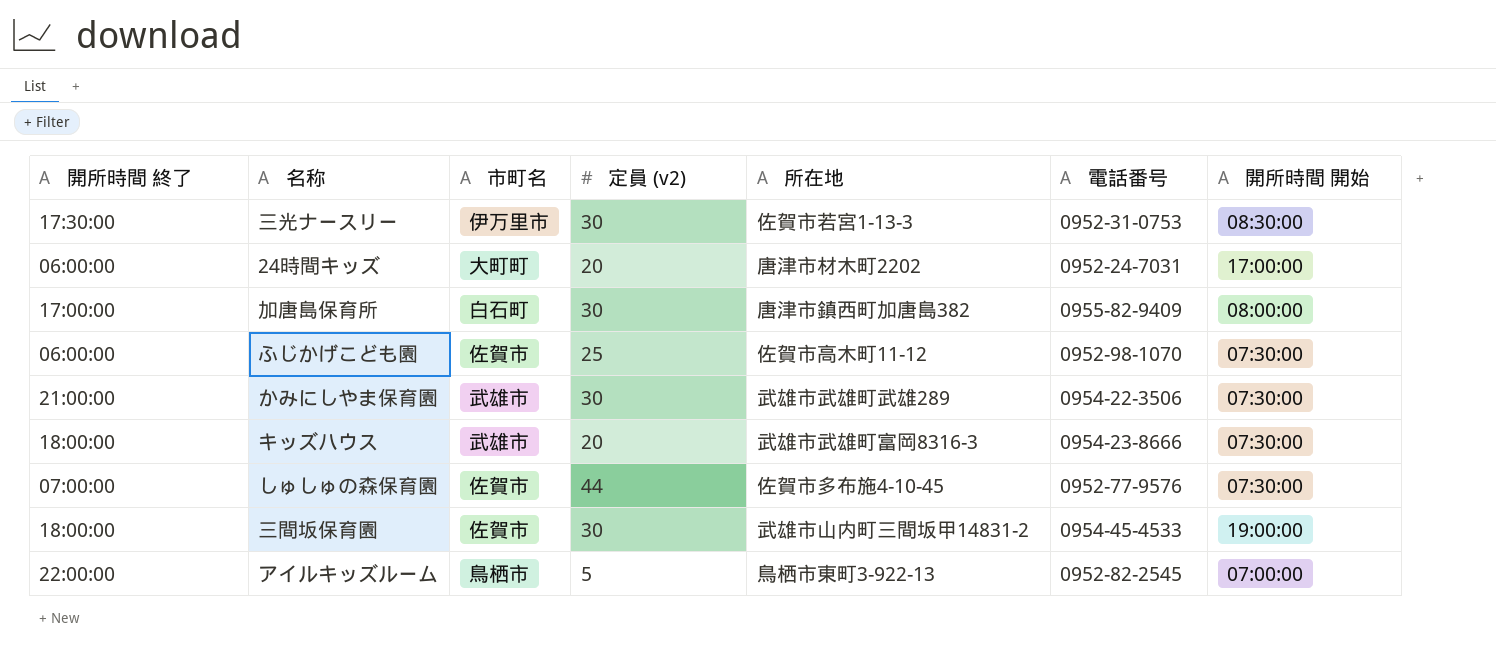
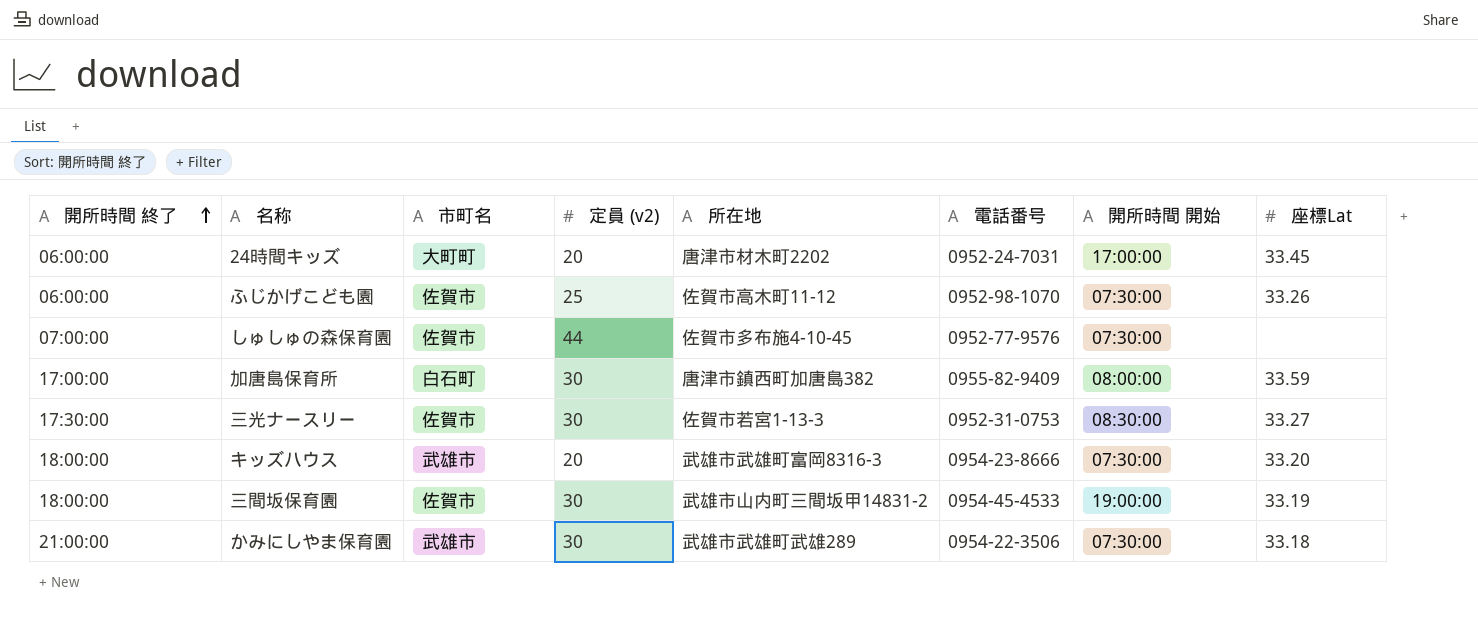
row order: none -> 開所時間 終了 ascending
column 座標Lat | position: none -> 8
row アイルキッズルーム: 22:00:00 | 鳥栖市 | 5 | 鳥栖市東町3-922-13 | 0952-82-2545 | 07:00:00 -> none
三光ナースリー | 市町名: 伊万里市 -> 佐賀市

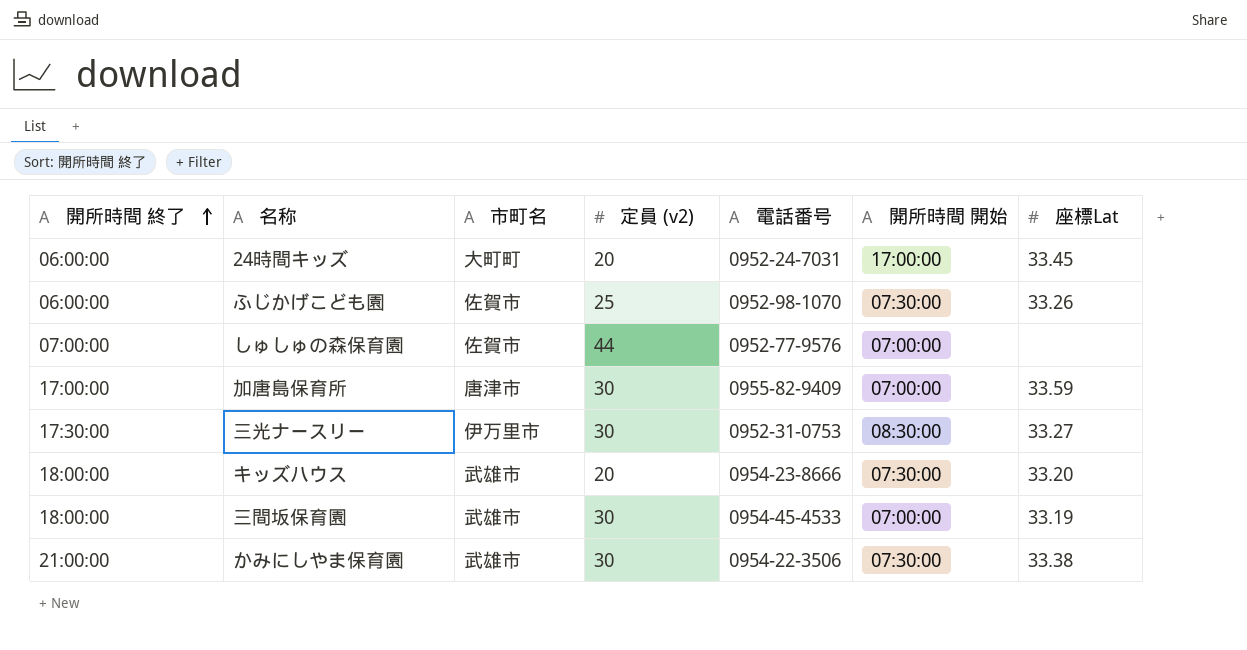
column 所在地 | position: 5 -> none
しゅしゅの森保育園 | 開所時間 開始: 07:30:00 -> 07:00:00
加唐島保育所 | 市町名: 白石町 -> 唐津市
加唐島保育所 | 開所時間 開始: 08:00:00 -> 07:00:00
三光ナースリー | 市町名: 佐賀市 -> 伊万里市
三間坂保育園 | 市町名: 佐賀市 -> 武雄市
三間坂保育園 | 開所時間 開始: 19:00:00 -> 07:00:00
かみにしやま保育園 | 座標Lat: 33.18 -> 33.38

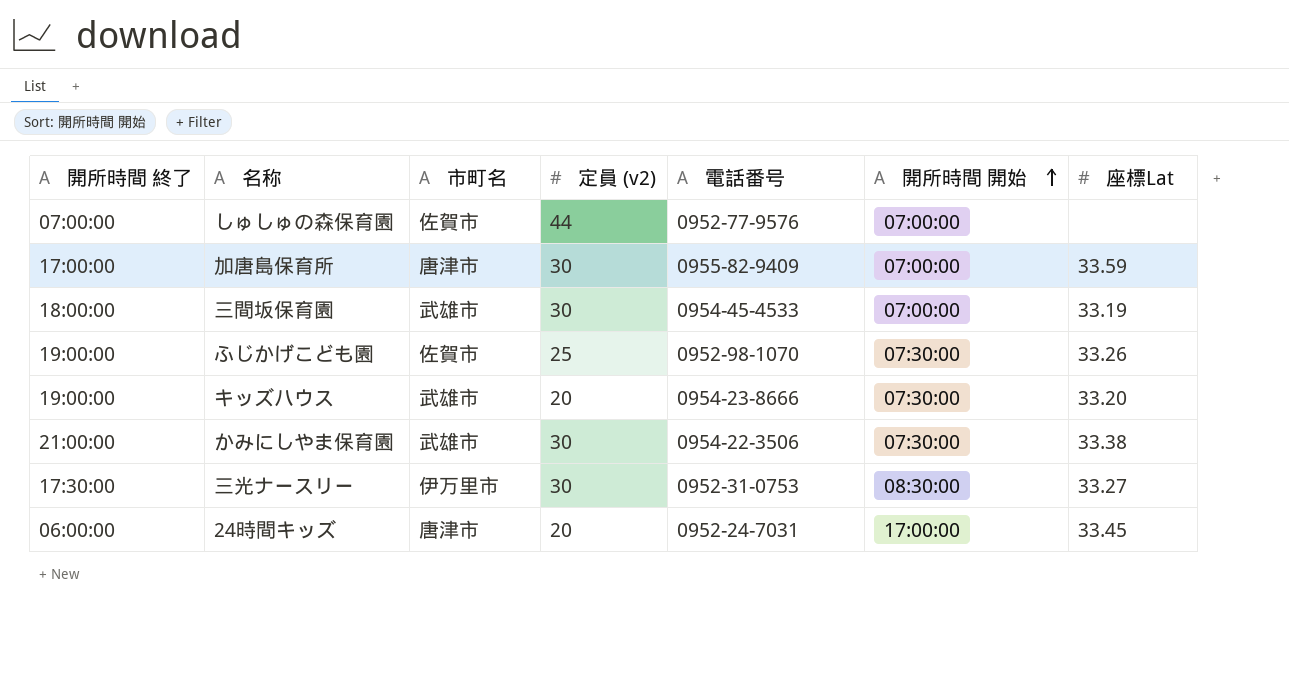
row order: 開所時間 終了 ascending -> 開所時間 開始 ascending
ふじかげこども園 | 開所時間 終了: 06:00:00 -> 19:00:00
キッズハウス | 開所時間 終了: 18:00:00 -> 19:00:00
24時間キッズ | 市町名: 大町町 -> 唐津市

